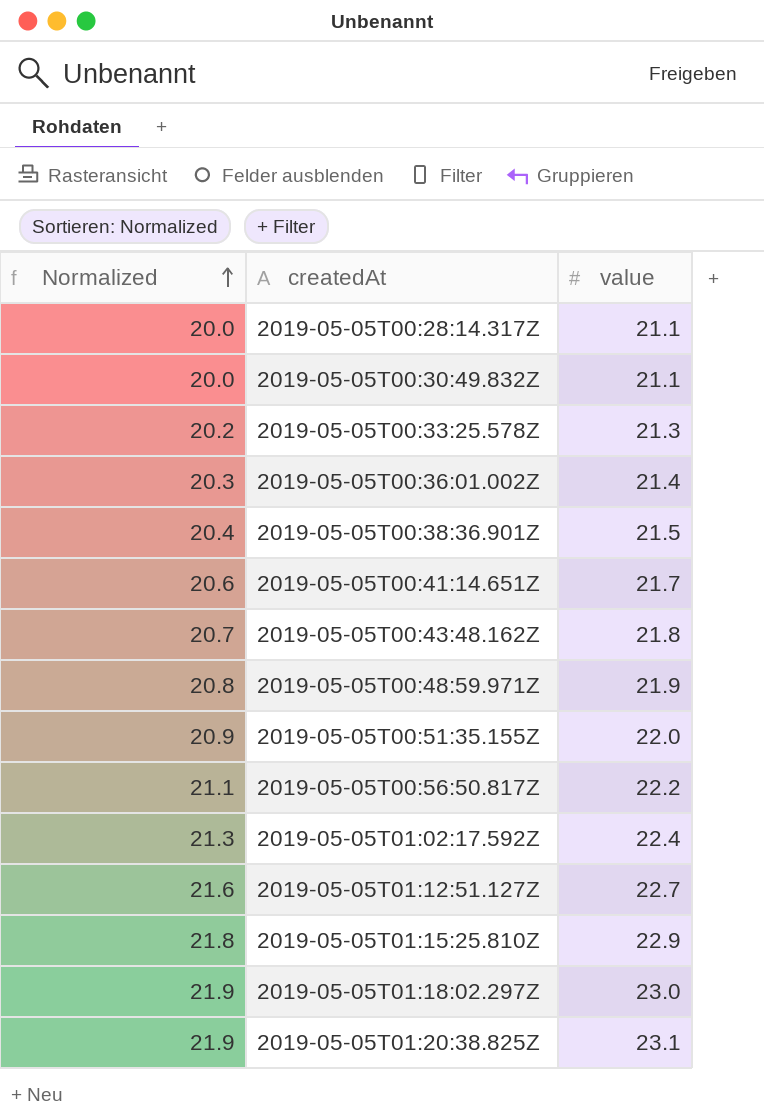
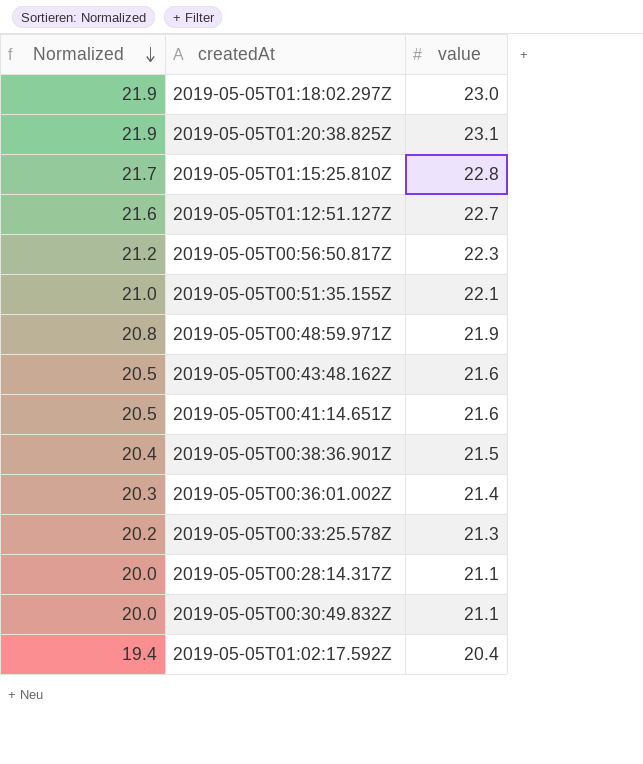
row order: Normalized ascending -> Normalized descending
2019-05-05T01:15:25.810Z | Normalized: 21.8 -> 21.7
2019-05-05T01:15:25.810Z | value: 22.9 -> 22.8
2019-05-05T00:56:50.817Z | Normalized: 21.1 -> 21.2
2019-05-05T00:56:50.817Z | value: 22.2 -> 22.3
2019-05-05T00:51:35.155Z | Normalized: 20.9 -> 21.0
2019-05-05T00:51:35.155Z | value: 22.0 -> 22.1
2019-05-05T00:43:48.162Z | Normalized: 20.7 -> 20.5
2019-05-05T00:43:48.162Z | value: 21.8 -> 21.6
2019-05-05T00:41:14.651Z | Normalized: 20.6 -> 20.5
2019-05-05T00:41:14.651Z | value: 21.7 -> 21.6
2019-05-05T01:02:17.592Z | Normalized: 21.3 -> 19.4
2019-05-05T01:02:17.592Z | value: 22.4 -> 20.4

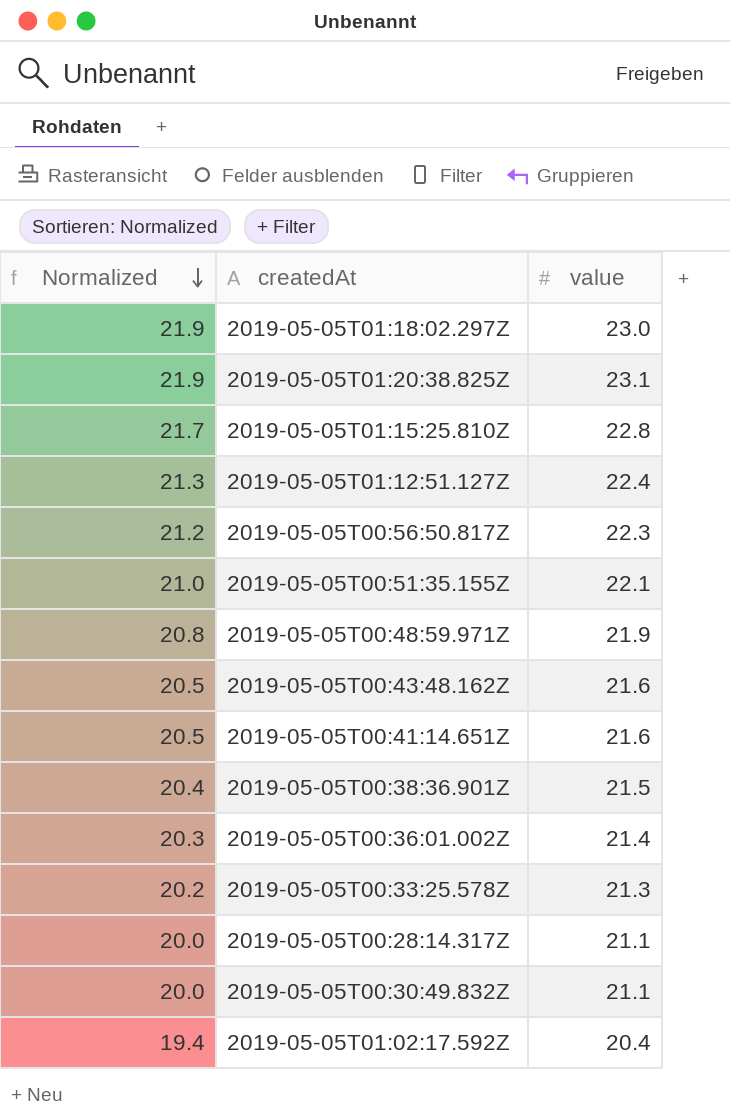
2019-05-05T01:12:51.127Z | Normalized: 21.6 -> 21.3
2019-05-05T01:12:51.127Z | value: 22.7 -> 22.4

